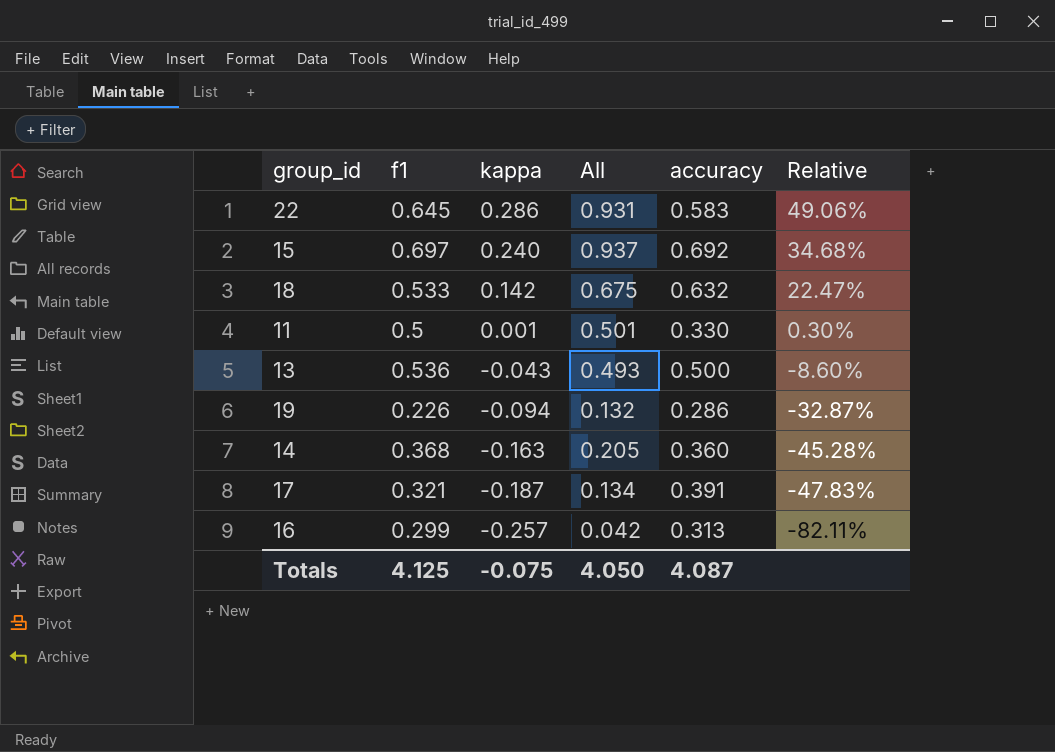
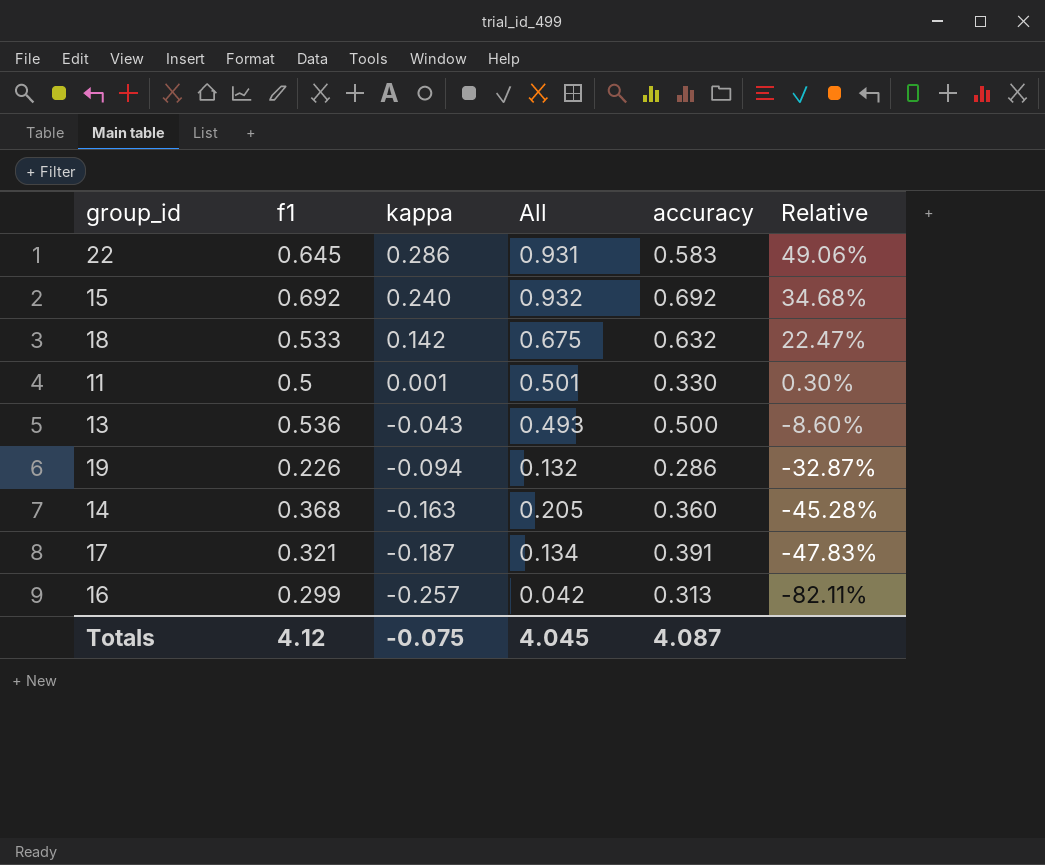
15 | f1: 0.697 -> 0.692
15 | All: 0.937 -> 0.932
Totals | f1: 4.125 -> 4.12
Totals | All: 4.050 -> 4.045

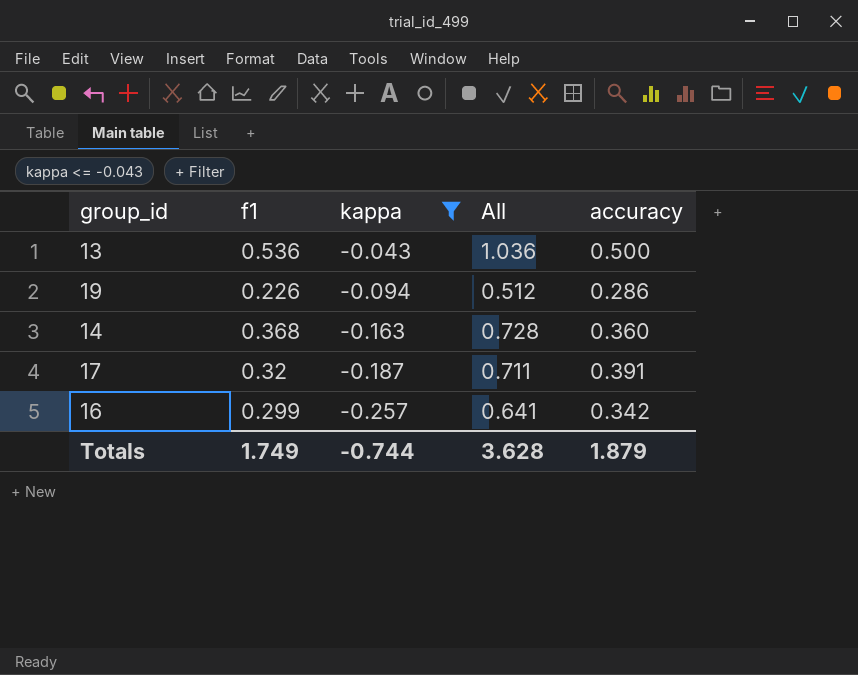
filter: none -> kappa <= -0.043
column Relative | formula: [kappa] / [accuracy] -> none
column All | formula: [f1] + [kappa] -> [f1] + [accuracy]
17 | f1: 0.321 -> 0.32
16 | accuracy: 0.313 -> 0.342
Totals | f1: 4.12 -> 1.749
Totals | kappa: -0.075 -> -0.744
Totals | All: 4.045 -> 3.628
Totals | accuracy: 4.087 -> 1.879

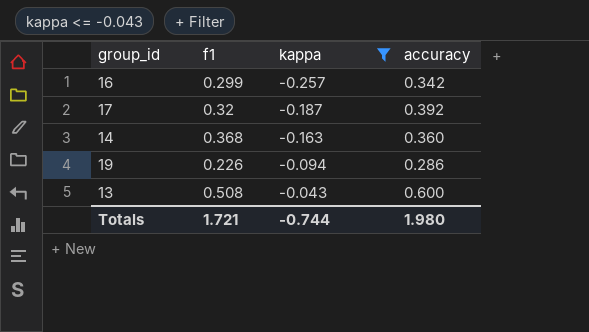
row order: kappa descending -> kappa ascending
column All | formula: [f1] + [accuracy] -> none
17 | accuracy: 0.391 -> 0.392
13 | f1: 0.536 -> 0.508
13 | accuracy: 0.500 -> 0.600
Totals | f1: 1.749 -> 1.721
Totals | accuracy: 1.879 -> 1.980

